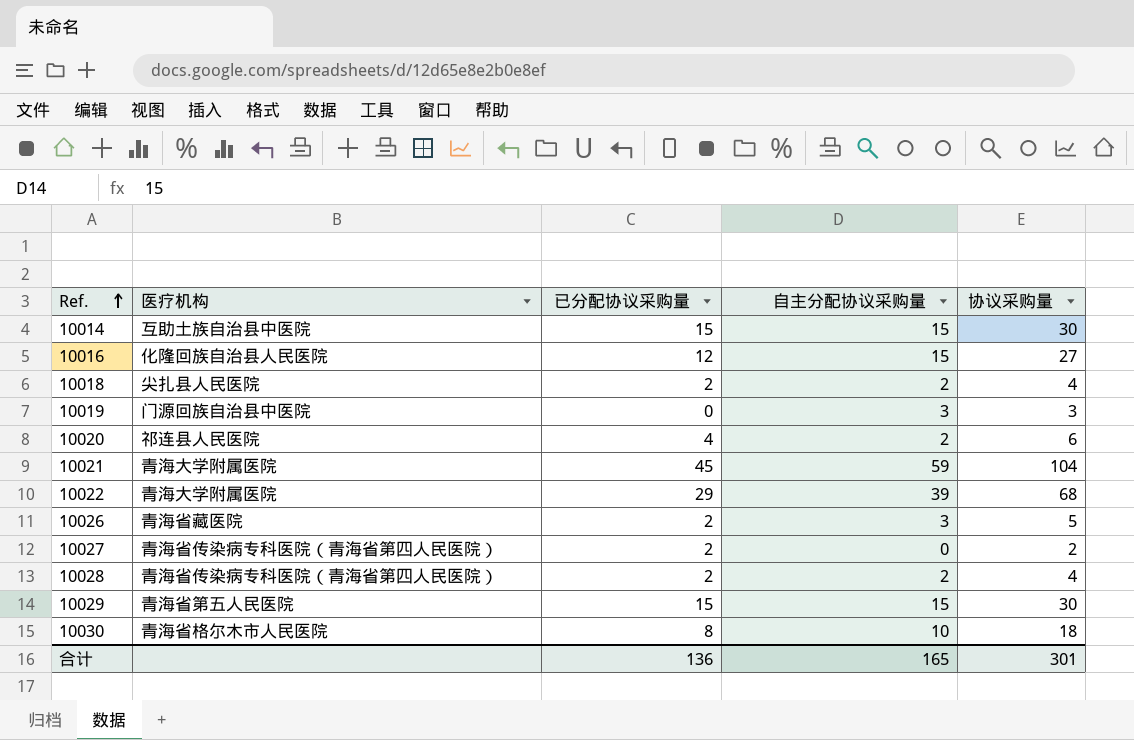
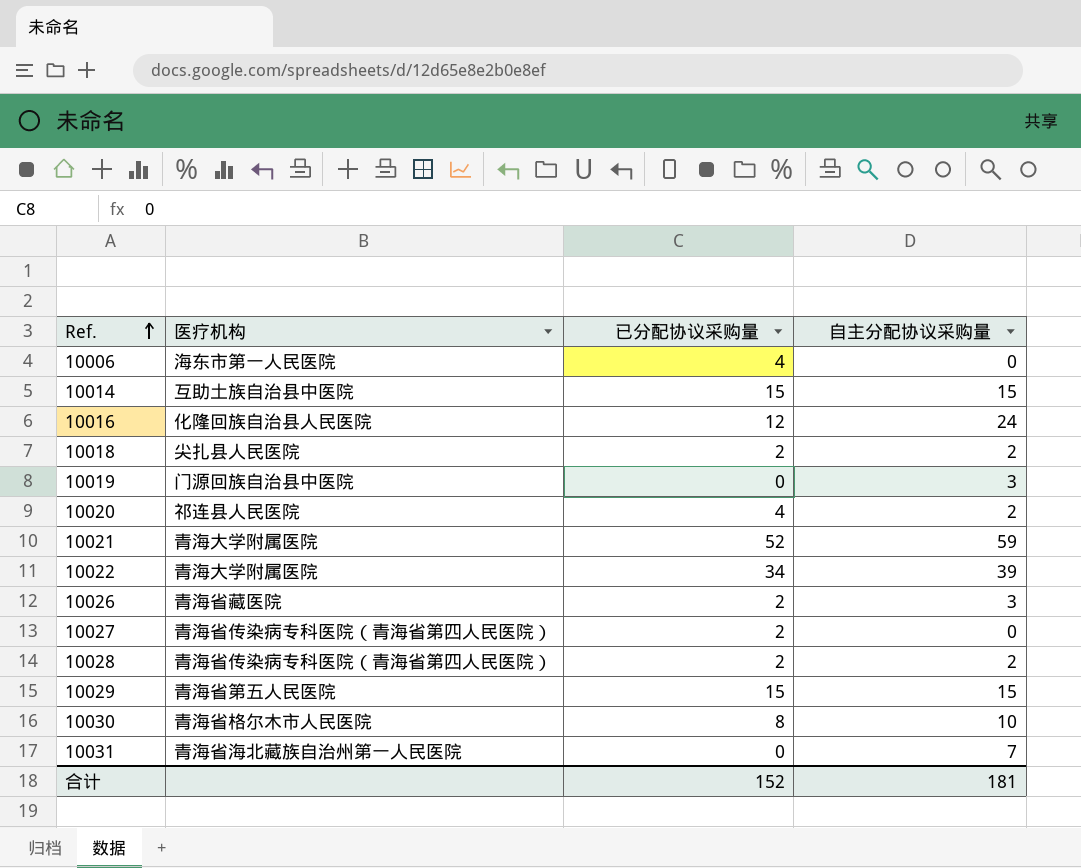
column 协议采购量 | formula: [已分配协议采购量] + [自主分配协议采购量] -> none
row 10006: none -> 海东市第一人民医院 | 4 | 0
10016 | 自主分配协议采购量: 15 -> 24
10021 | 已分配协议采购量: 45 -> 52
10022 | 已分配协议采购量: 29 -> 34
row 10031: none -> 青海省海北藏族自治州第一人民医院 | 0 | 7
合计 | 已分配协议采购量: 136 -> 152
合计 | 自主分配协议采购量: 165 -> 181

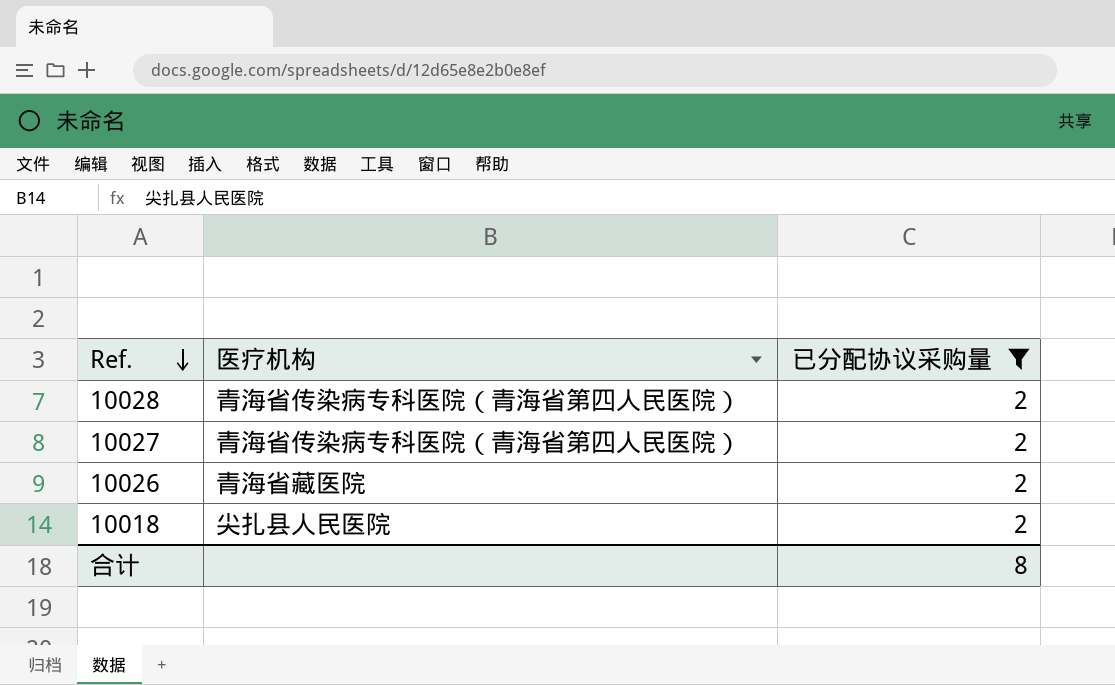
filter: none -> 已分配协议采购量 = 2
row order: Ref. ascending -> Ref. descending
column 自主分配协议采购量 | position: 4 -> none
合计 | 已分配协议采购量: 152 -> 8

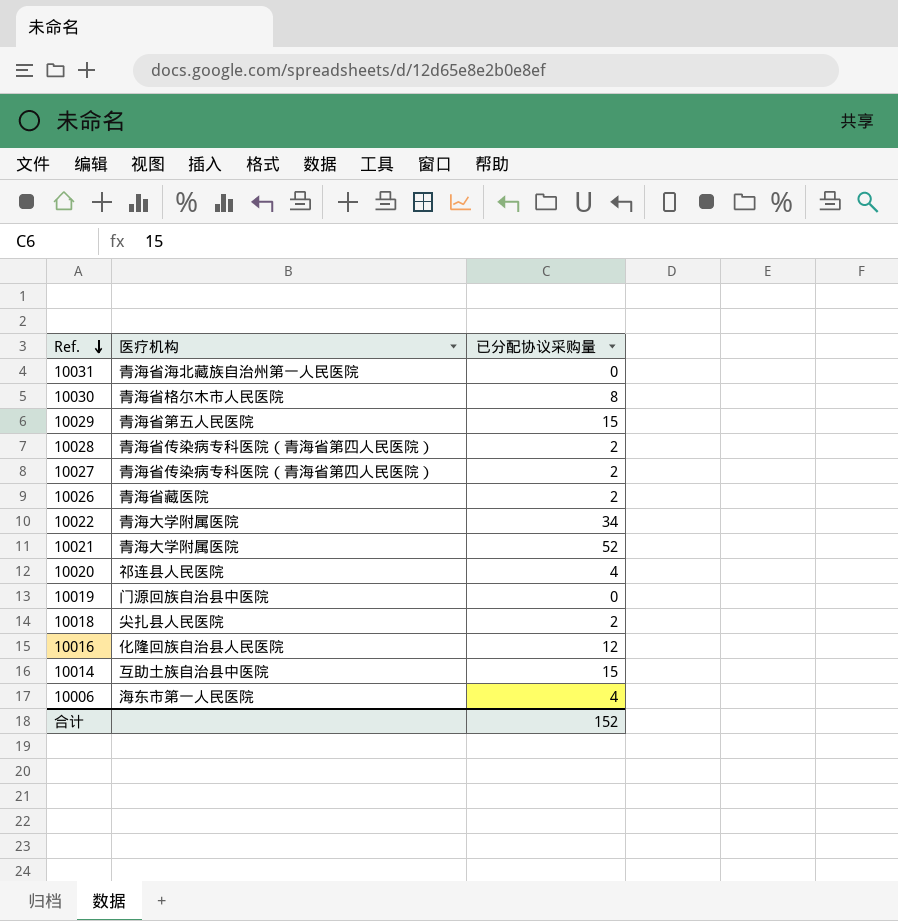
filter: 已分配协议采购量 = 2 -> none
合计 | 已分配协议采购量: 8 -> 152

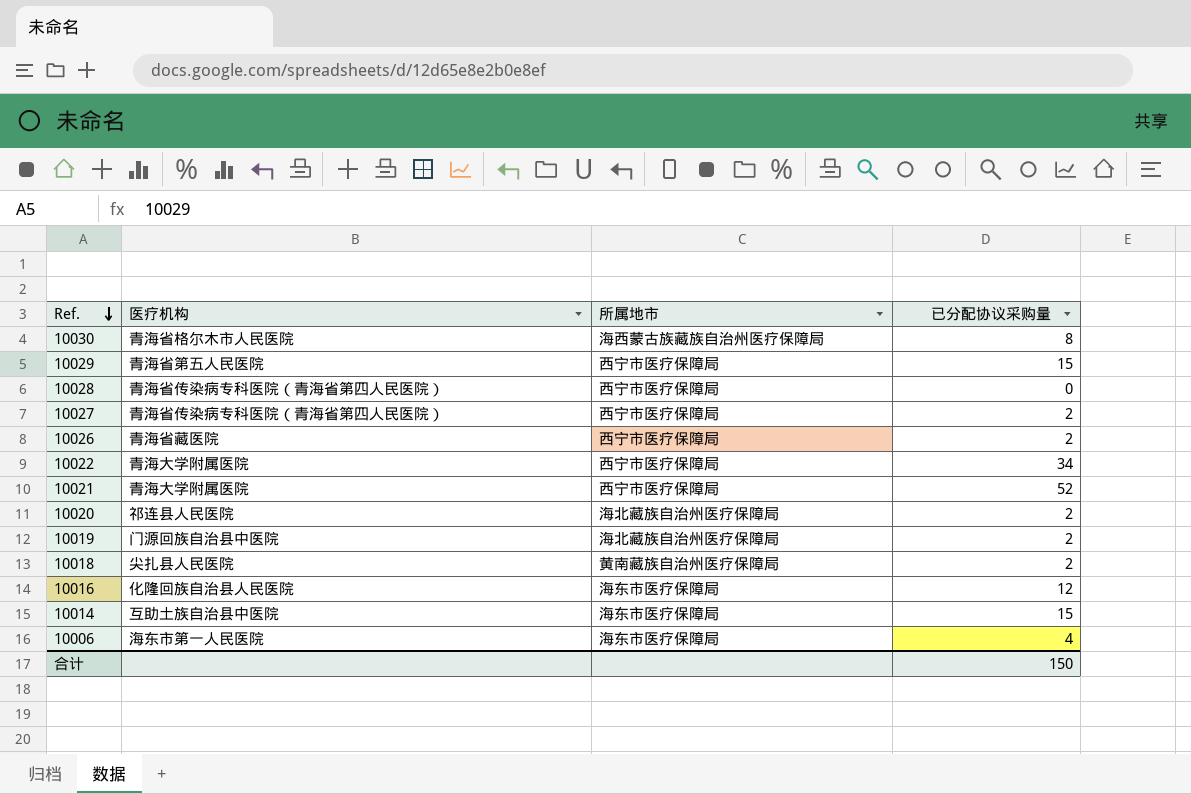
column 所属地市 | position: none -> 3
row 10031: 青海省海北藏族自治州第一人民医院 | 0 -> none
10028 | 已分配协议采购量: 2 -> 0
10020 | 已分配协议采购量: 4 -> 2
10019 | 已分配协议采购量: 0 -> 2
合计 | 已分配协议采购量: 152 -> 150

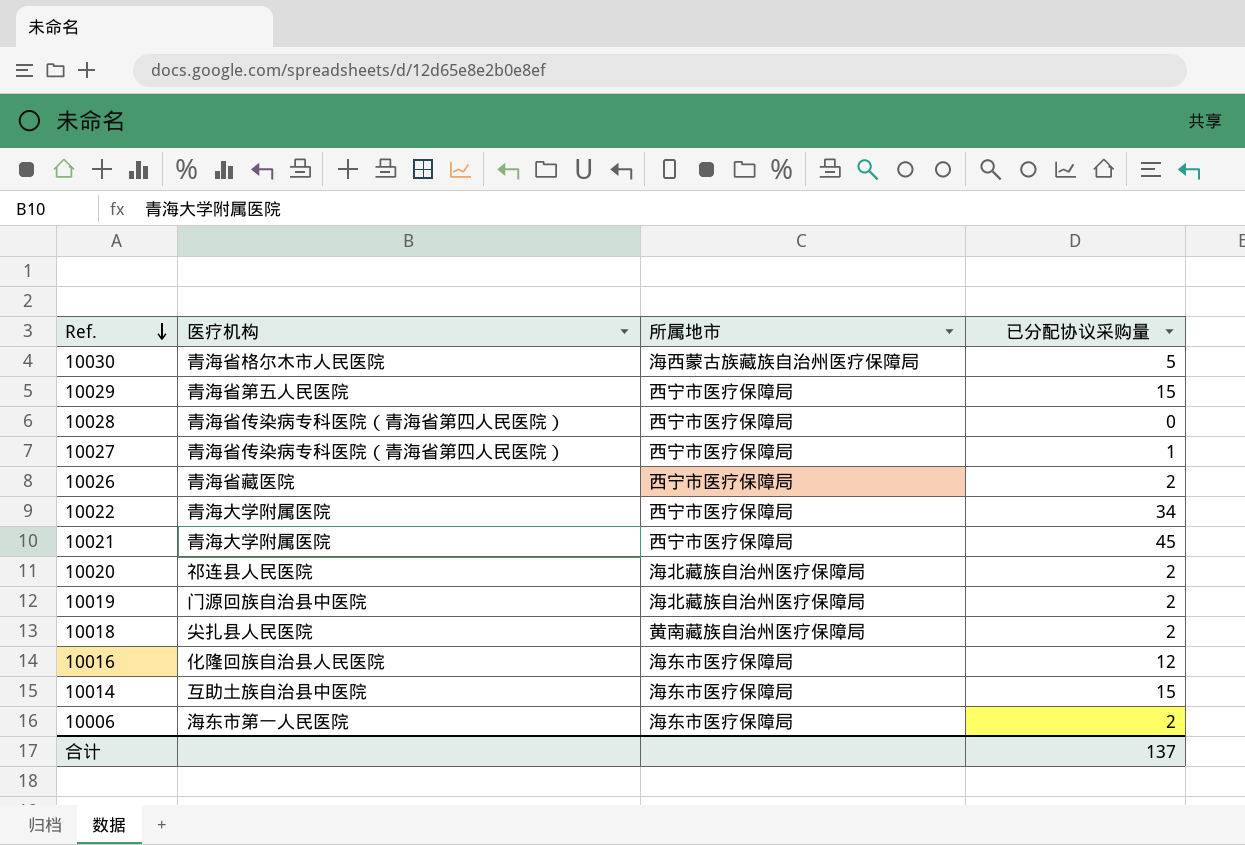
10030 | 已分配协议采购量: 8 -> 5
10027 | 已分配协议采购量: 2 -> 1
10021 | 已分配协议采购量: 52 -> 45
10006 | 已分配协议采购量: 4 -> 2
合计 | 已分配协议采购量: 150 -> 137

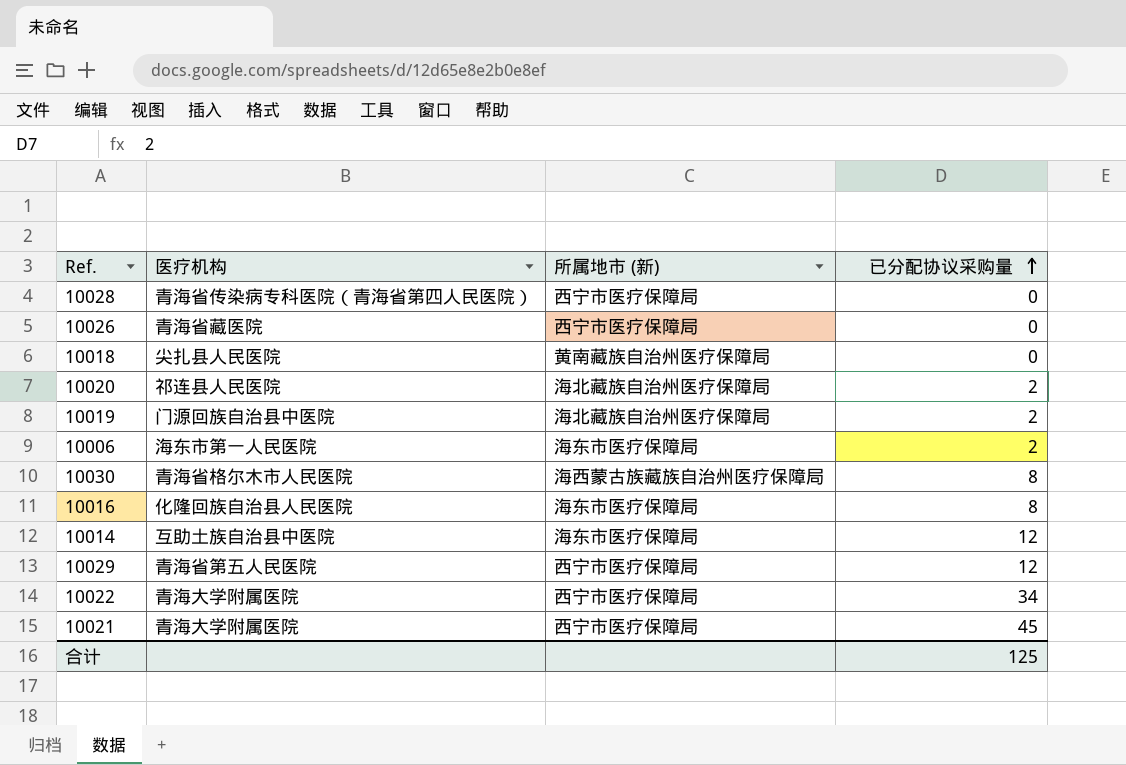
row order: Ref. descending -> 已分配协议采购量 ascending
column name: 所属地市 -> 所属地市 (新)
row 10027: 青海省传染病专科医院（青海省第四人民医院） | 西宁市医疗保障局 | 1 -> none
10026 | 已分配协议采购量: 2 -> 0
10018 | 已分配协议采购量: 2 -> 0
10030 | 已分配协议采购量: 5 -> 8
10016 | 已分配协议采购量: 12 -> 8
10014 | 已分配协议采购量: 15 -> 12
10029 | 已分配协议采购量: 15 -> 12
合计 | 已分配协议采购量: 137 -> 125

